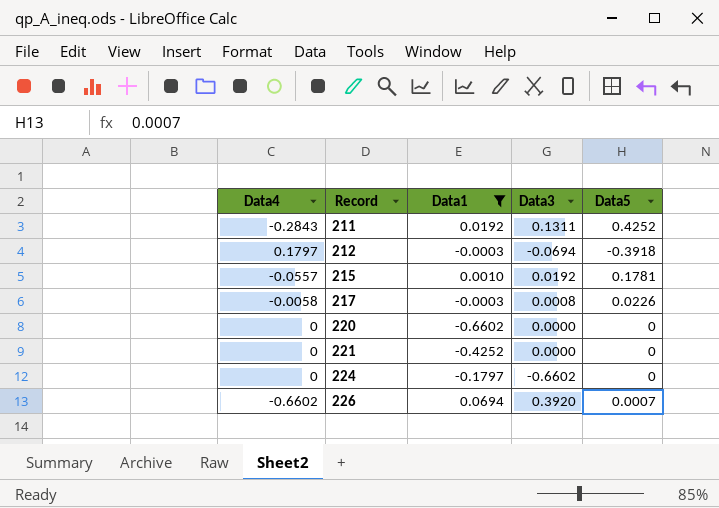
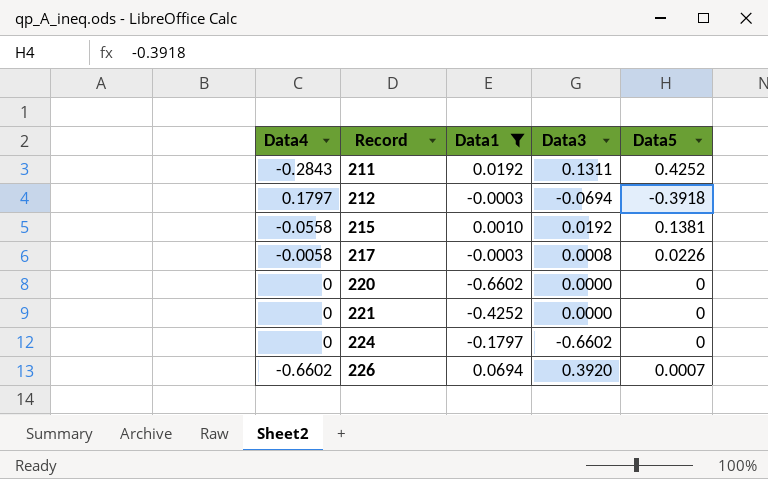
215 | Data4: -0.0557 -> -0.0558
215 | Data5: 0.1781 -> 0.1381

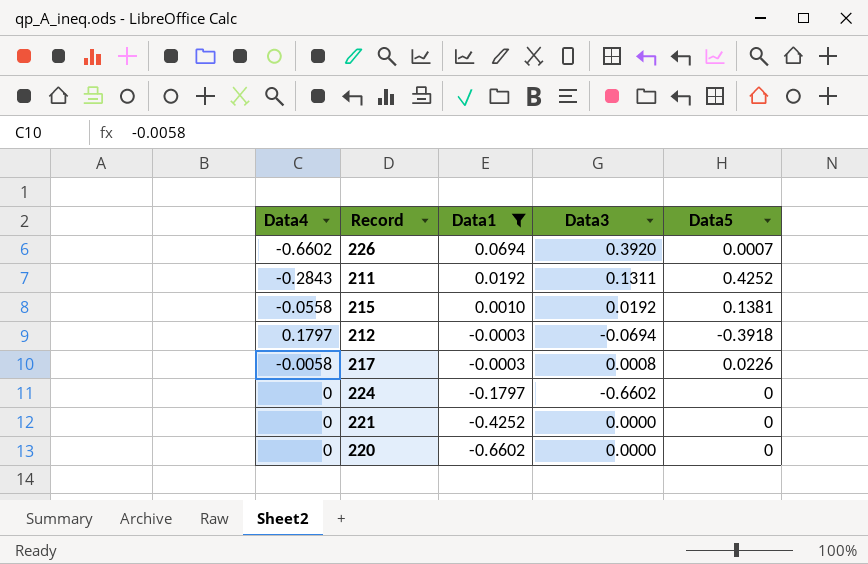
row order: Record ascending -> Data1 descending

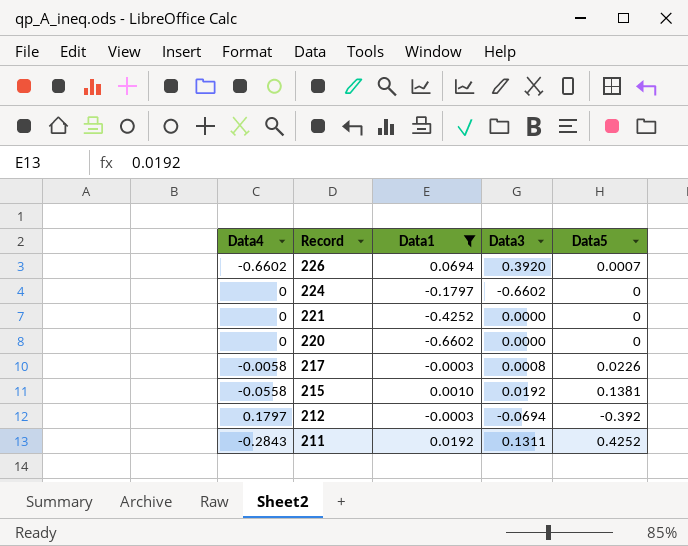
row order: Data1 descending -> Record descending
212 | Data5: -0.3918 -> -0.392

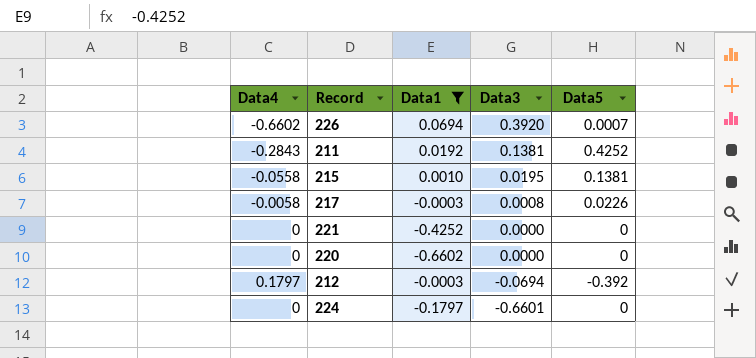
row order: Record descending -> Data3 descending
211 | Data3: 0.1311 -> 0.1381
215 | Data3: 0.0192 -> 0.0195
224 | Data3: -0.6602 -> -0.6601

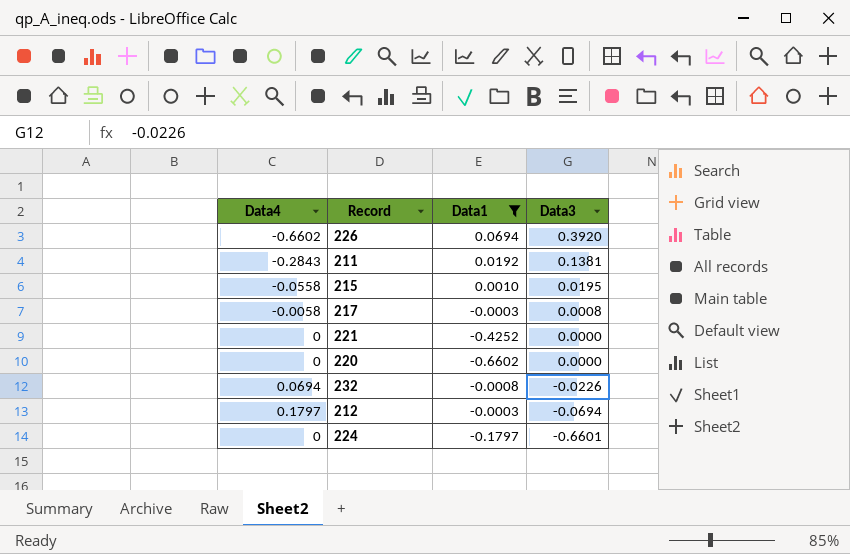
column Data5 | position: 5 -> none
row 232: none -> 0.0694 | -0.0008 | -0.0226

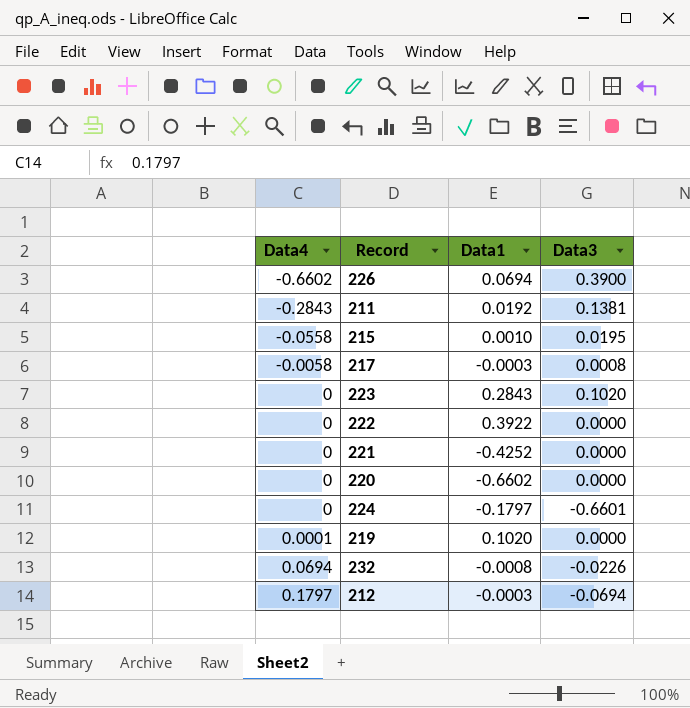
filter: Data1 <= 0.0694 -> none
row order: Data3 descending -> Data4 ascending
226 | Data3: 0.3920 -> 0.3900

